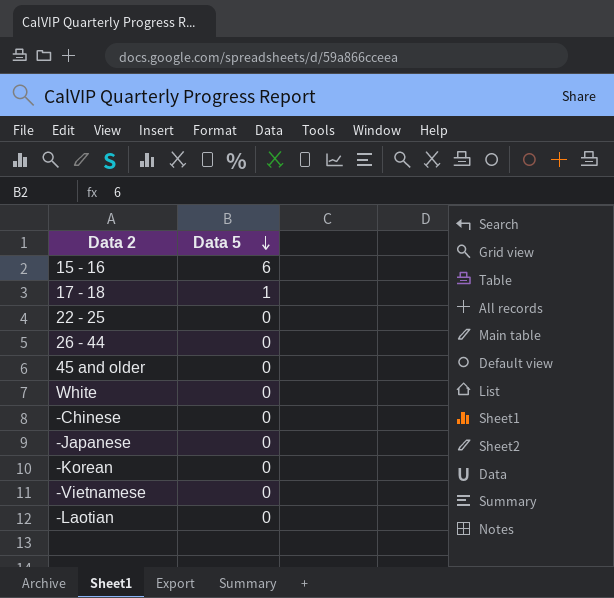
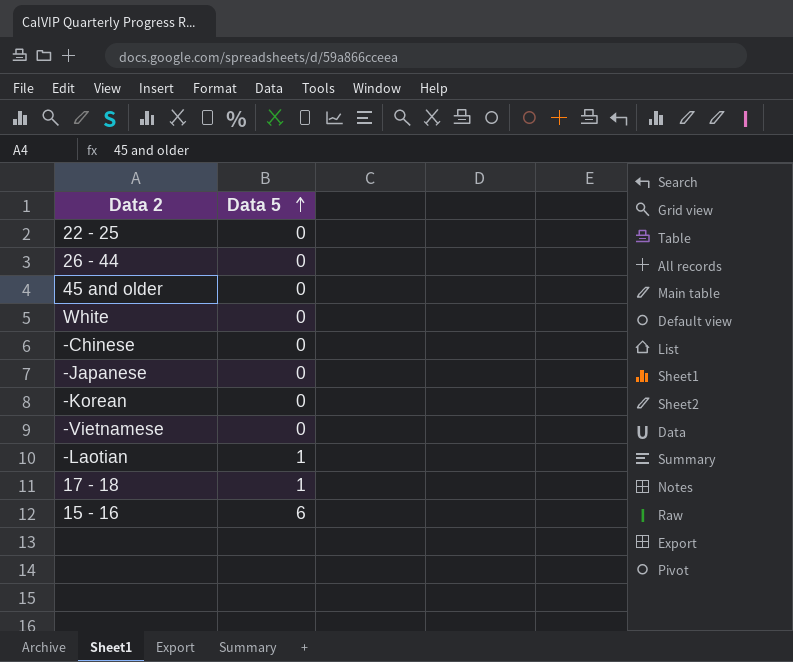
row order: Data 5 descending -> Data 5 ascending
-Laotian | Data 5: 0 -> 1

